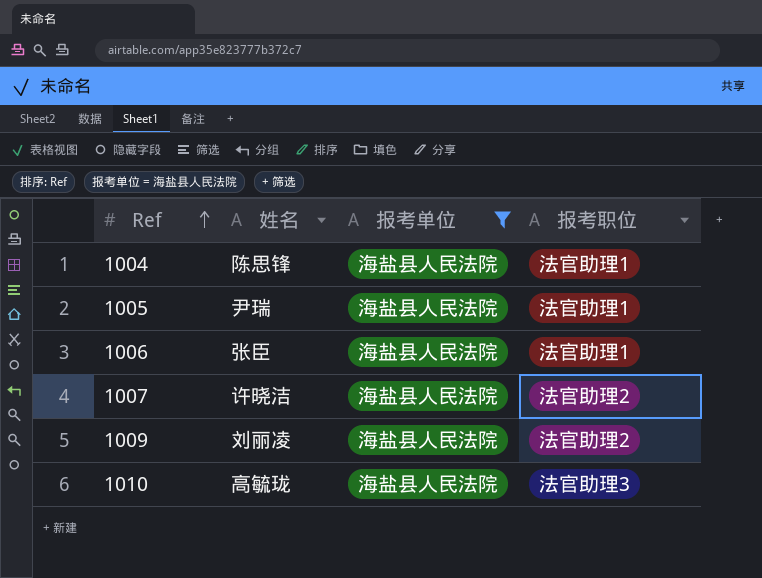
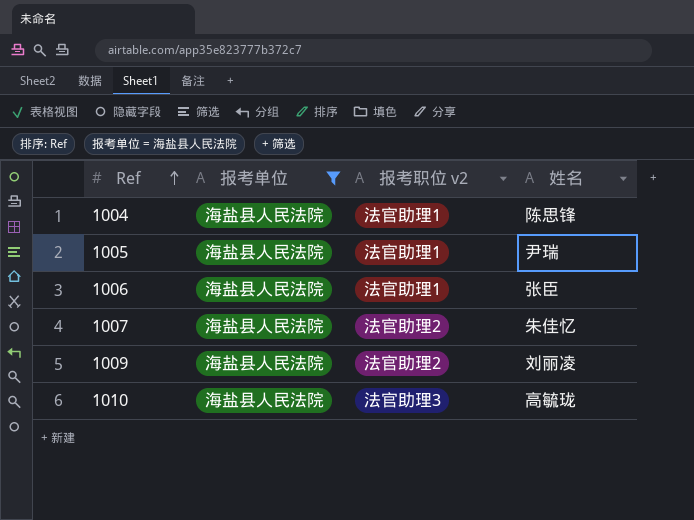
column name: 报考职位 -> 报考职位 v2
column 姓名 | position: 2 -> 4
1007 | 姓名: 许晓洁 -> 朱佳忆

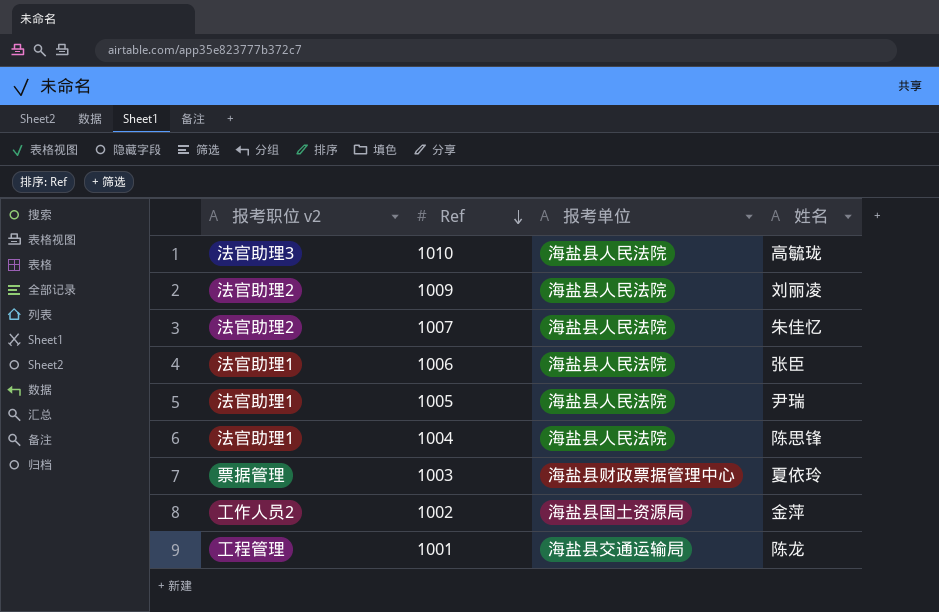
filter: 报考单位 = 海盐县人民法院 -> none
row order: Ref ascending -> Ref descending
column 报考职位 v2 | position: 3 -> 1

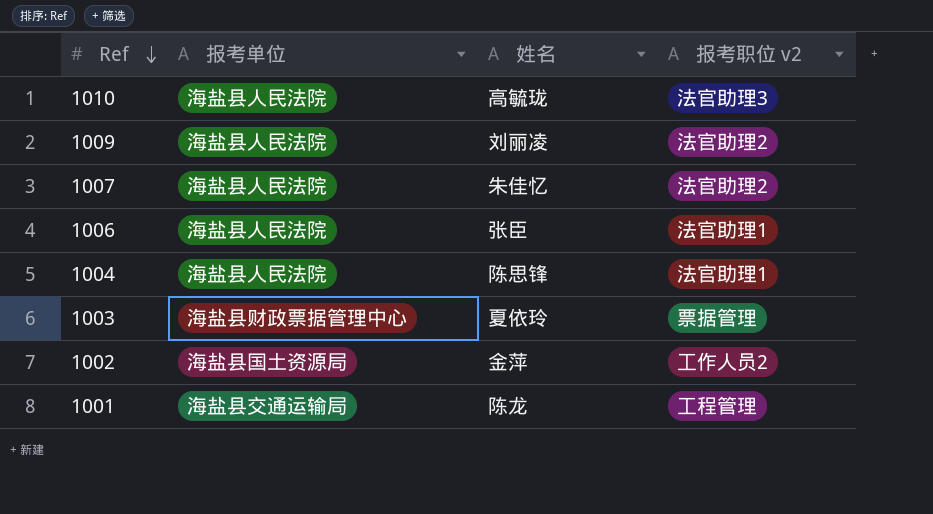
column 报考职位 v2 | position: 1 -> 4
row 1005: 法官助理1 | 海盐县人民法院 | 尹瑞 -> none

